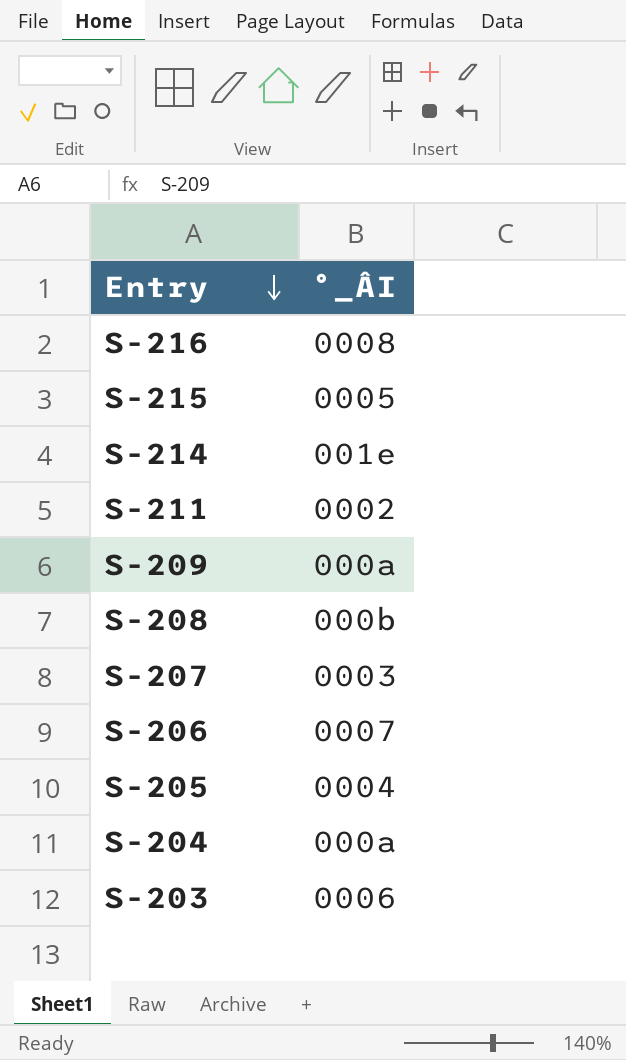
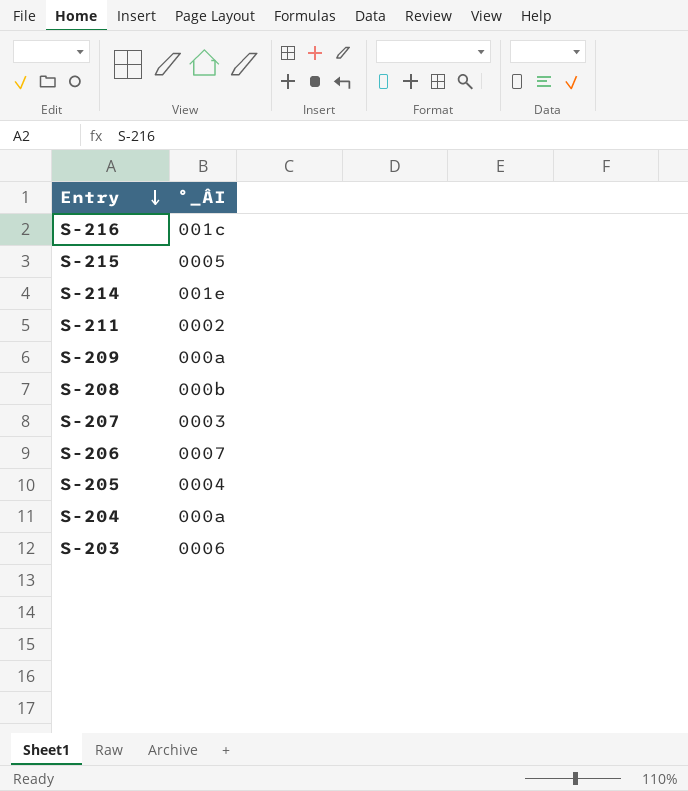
S-216 | °_ÂI: 0008 -> 001c

